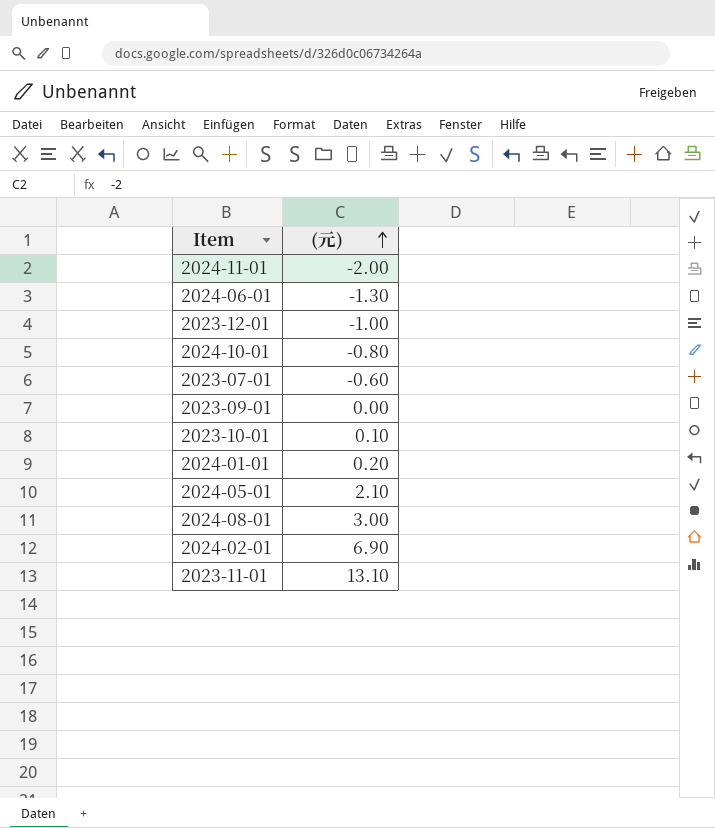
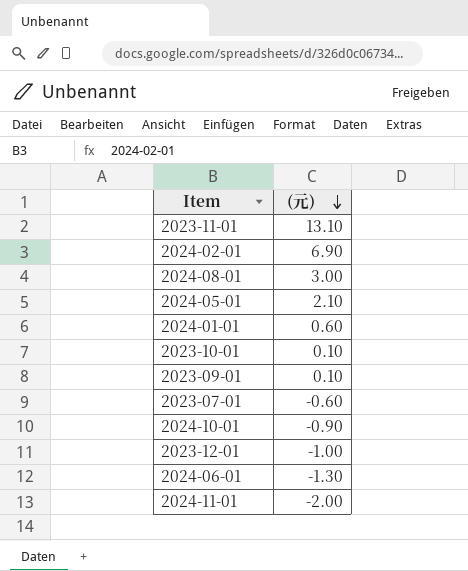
row order: (元) ascending -> (元) descending
2024-01-01 | (元): 0.20 -> 0.60
2023-09-01 | (元): 0.00 -> 0.10
2024-10-01 | (元): -0.80 -> -0.90

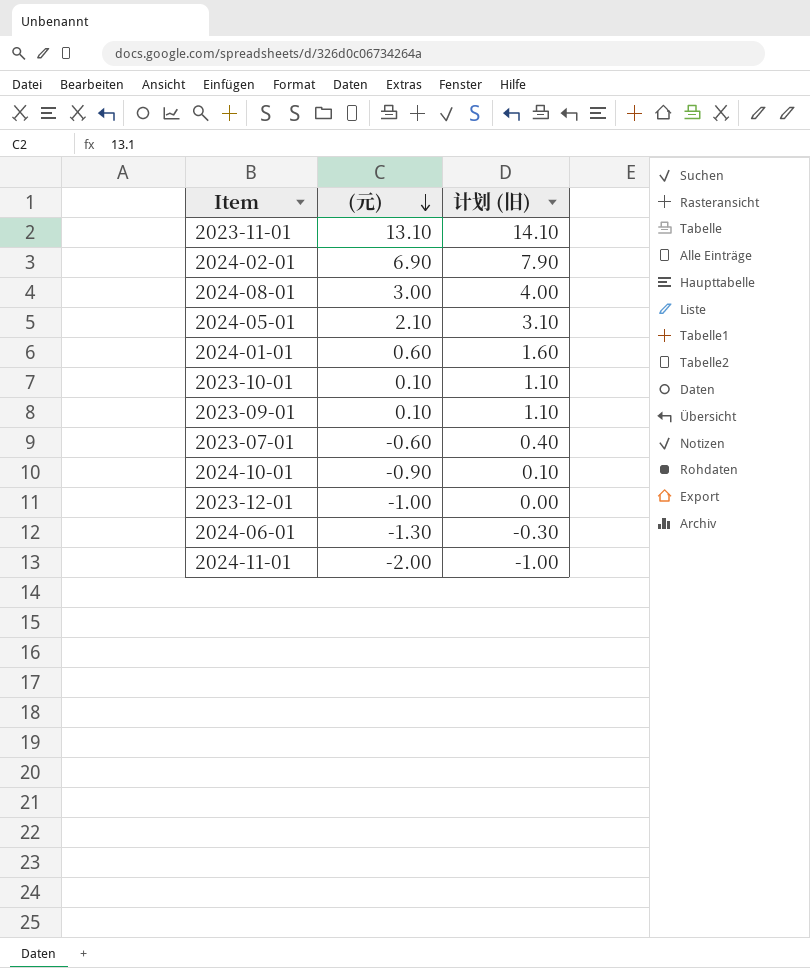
column 计划 (旧) | formula: none -> [(元)] + 1

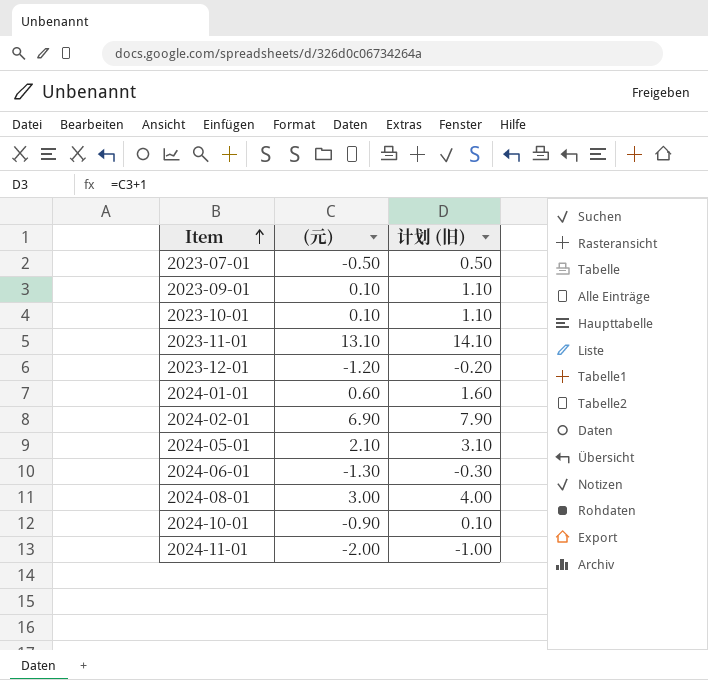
row order: (元) descending -> Item ascending
2023-07-01 | (元): -0.60 -> -0.50
2023-07-01 | 计划 (旧): 0.40 -> 0.50
2023-12-01 | (元): -1.00 -> -1.20
2023-12-01 | 计划 (旧): 0.00 -> -0.20

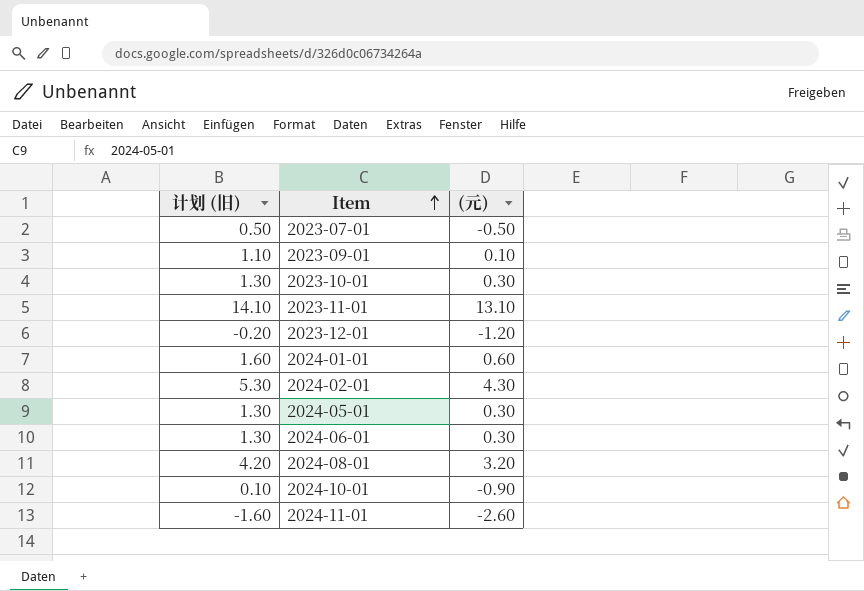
column 计划 (旧) | position: 3 -> 1
2023-10-01 | 计划 (旧): 1.10 -> 1.30
2023-10-01 | (元): 0.10 -> 0.30
2024-02-01 | 计划 (旧): 7.90 -> 5.30
2024-02-01 | (元): 6.90 -> 4.30
2024-05-01 | 计划 (旧): 3.10 -> 1.30
2024-05-01 | (元): 2.10 -> 0.30
2024-06-01 | 计划 (旧): -0.30 -> 1.30
2024-06-01 | (元): -1.30 -> 0.30
2024-08-01 | 计划 (旧): 4.00 -> 4.20
2024-08-01 | (元): 3.00 -> 3.20
2024-11-01 | 计划 (旧): -1.00 -> -1.60
2024-11-01 | (元): -2.00 -> -2.60

